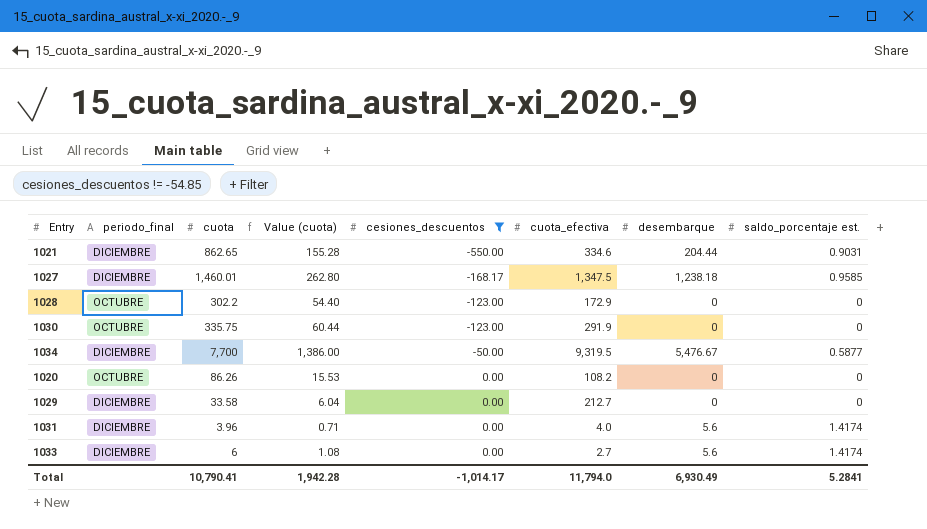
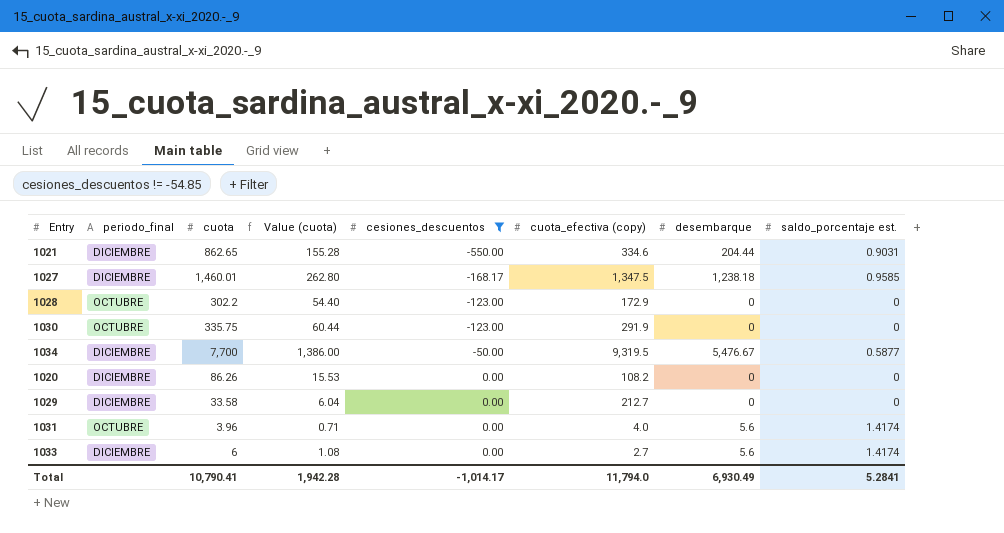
column name: cuota_efectiva -> cuota_efectiva (copy)
1020 | periodo_final: OCTUBRE -> DICIEMBRE
1031 | periodo_final: DICIEMBRE -> OCTUBRE

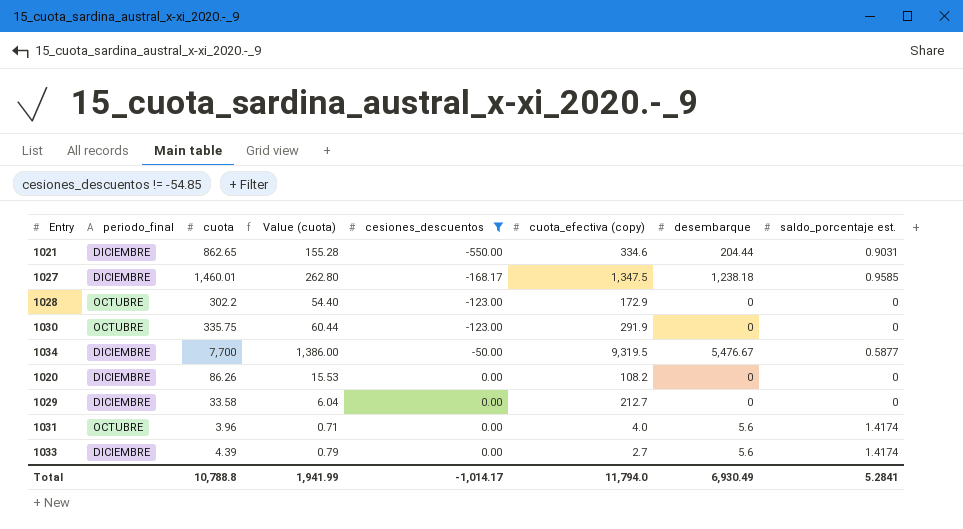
1033 | cuota: 6 -> 4.39
1033 | Value (cuota): 1.08 -> 0.79
Total | cuota: 10,790.41 -> 10,788.8
Total | Value (cuota): 1,942.28 -> 1,941.99

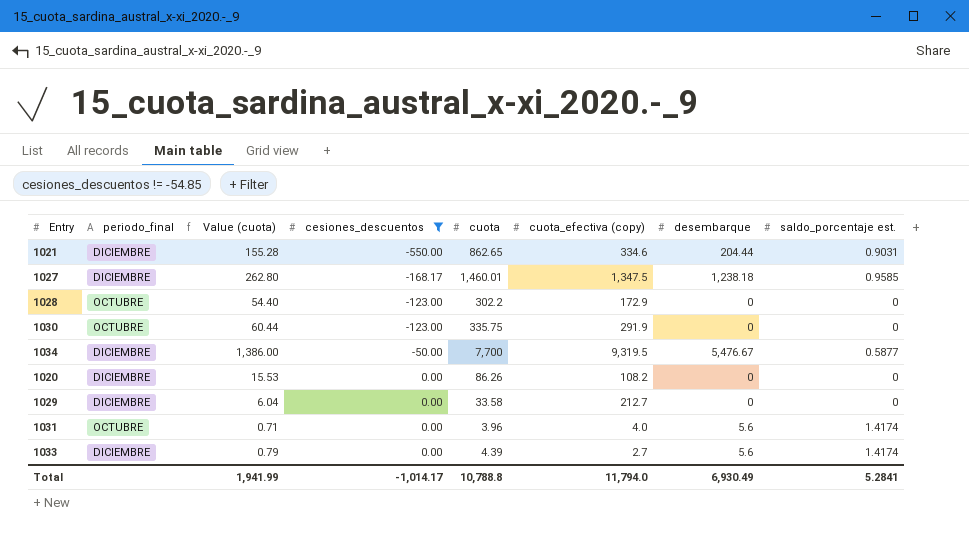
column cuota | position: 3 -> 5

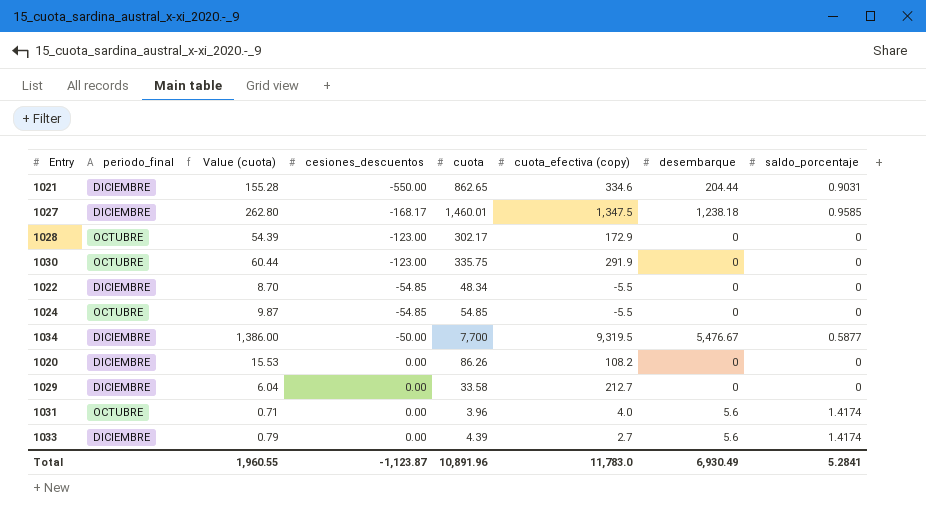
filter: cesiones_descuentos != -54.85 -> none
column name: saldo_porcentaje est. -> saldo_porcentaje
1028 | Value (cuota): 54.40 -> 54.39
1028 | cuota: 302.2 -> 302.17
Total | Value (cuota): 1,941.99 -> 1,960.55
Total | cesiones_descuentos: -1,014.17 -> -1,123.87
Total | cuota: 10,788.8 -> 10,891.96
Total | cuota_efectiva (copy): 11,794.0 -> 11,783.0

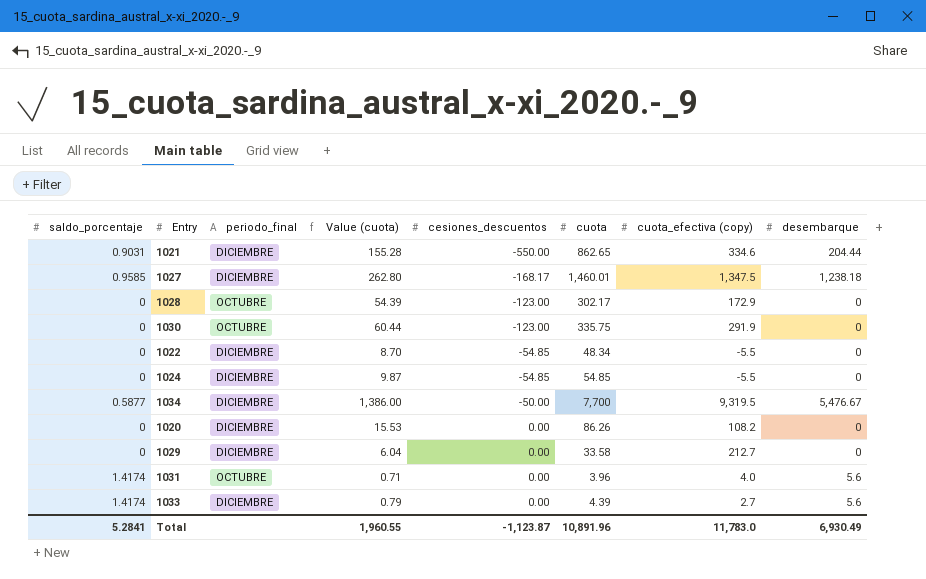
column saldo_porcentaje | position: 8 -> 1
1024 | periodo_final: OCTUBRE -> DICIEMBRE

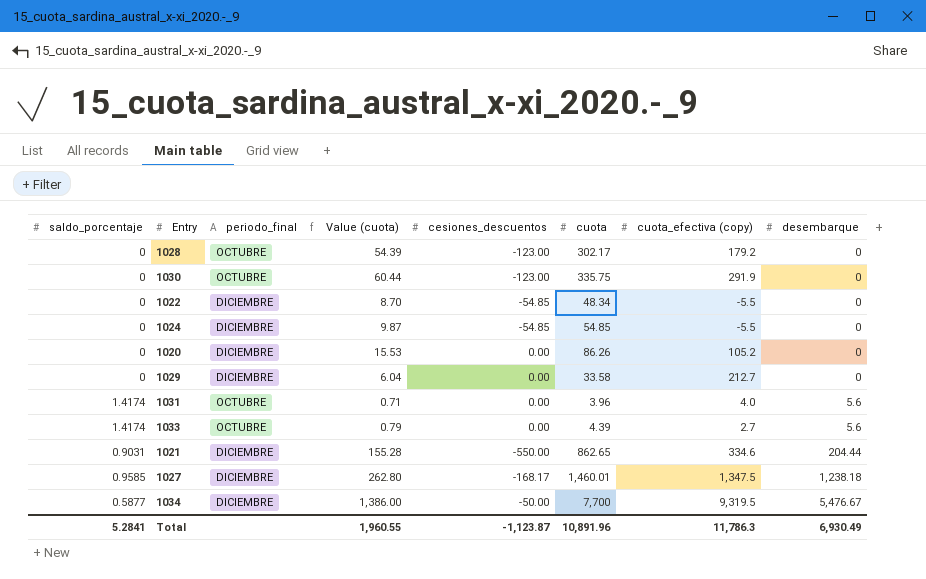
row order: cesiones_descuentos ascending -> desembarque ascending
1028 | cuota_efectiva (copy): 172.9 -> 179.2
1020 | cuota_efectiva (copy): 108.2 -> 105.2
1033 | periodo_final: DICIEMBRE -> OCTUBRE
Total | cuota_efectiva (copy): 11,783.0 -> 11,786.3

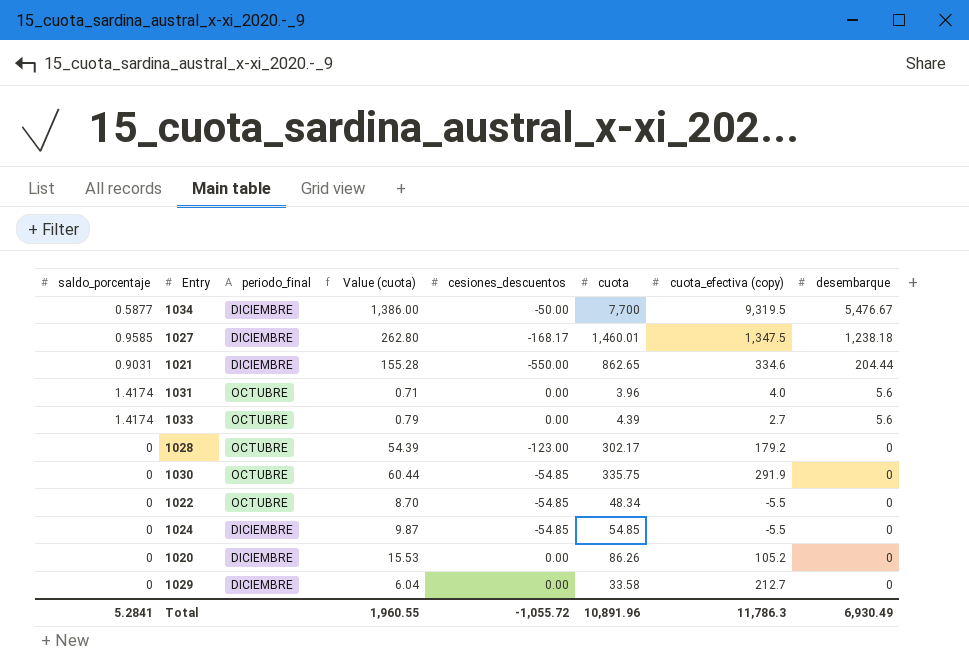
row order: desembarque ascending -> desembarque descending
1030 | cesiones_descuentos: -123.00 -> -54.85
1022 | periodo_final: DICIEMBRE -> OCTUBRE
Total | cesiones_descuentos: -1,123.87 -> -1,055.72

